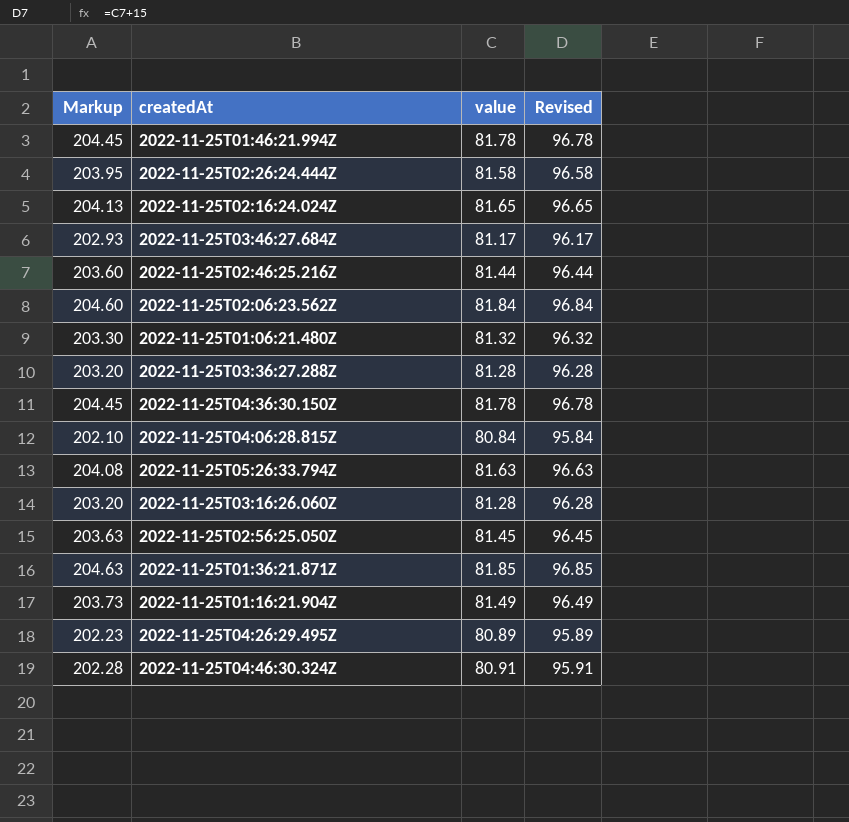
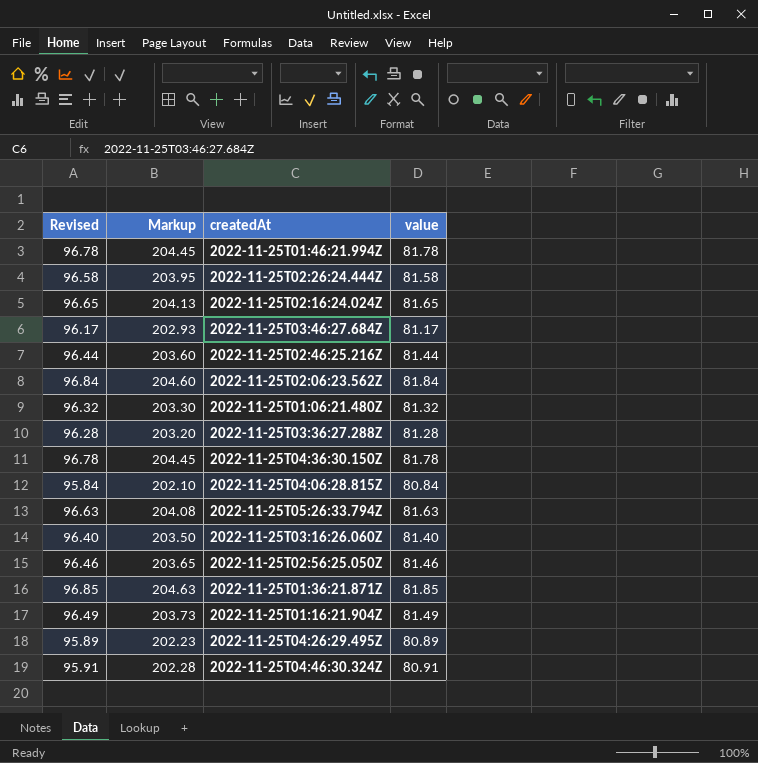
column Revised | position: 4 -> 1
2022-11-25T03:16:26.060Z | Revised: 96.28 -> 96.40
2022-11-25T03:16:26.060Z | Markup: 203.20 -> 203.50
2022-11-25T03:16:26.060Z | value: 81.28 -> 81.40
2022-11-25T02:56:25.050Z | Revised: 96.45 -> 96.46
2022-11-25T02:56:25.050Z | Markup: 203.63 -> 203.65
2022-11-25T02:56:25.050Z | value: 81.45 -> 81.46

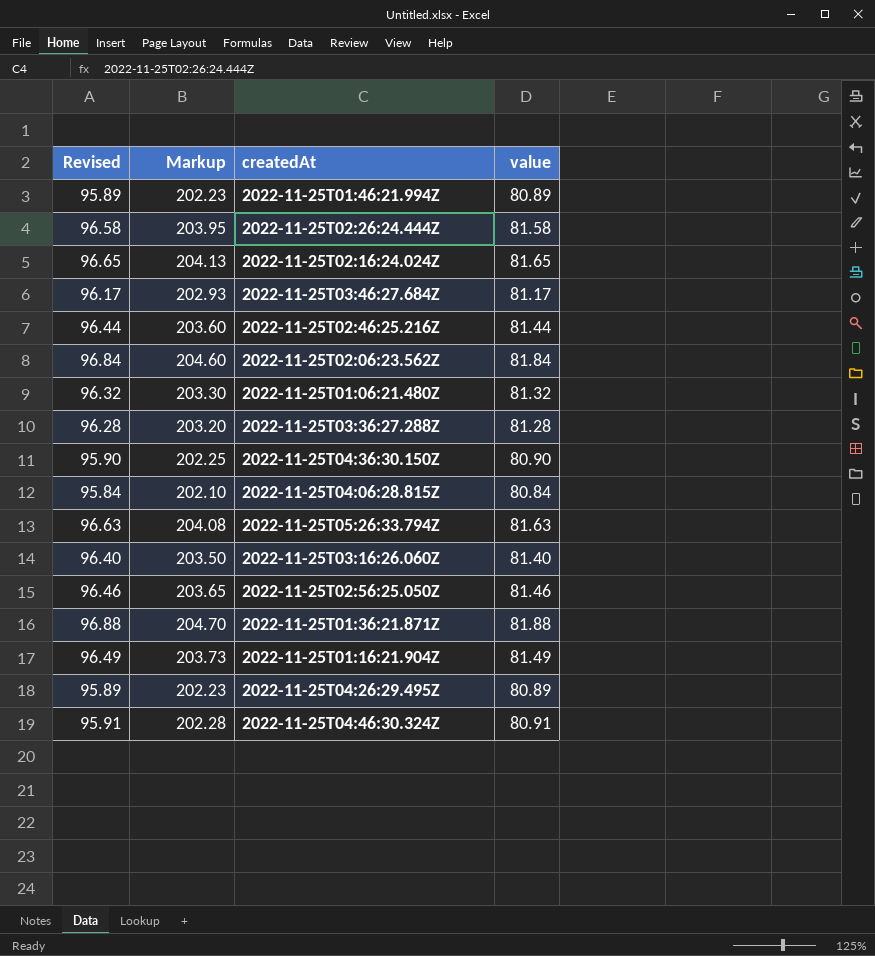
2022-11-25T01:46:21.994Z | Revised: 96.78 -> 95.89
2022-11-25T01:46:21.994Z | Markup: 204.45 -> 202.23
2022-11-25T01:46:21.994Z | value: 81.78 -> 80.89
2022-11-25T04:36:30.150Z | Revised: 96.78 -> 95.90
2022-11-25T04:36:30.150Z | Markup: 204.45 -> 202.25
2022-11-25T04:36:30.150Z | value: 81.78 -> 80.90
2022-11-25T01:36:21.871Z | Revised: 96.85 -> 96.88
2022-11-25T01:36:21.871Z | Markup: 204.63 -> 204.70
2022-11-25T01:36:21.871Z | value: 81.85 -> 81.88

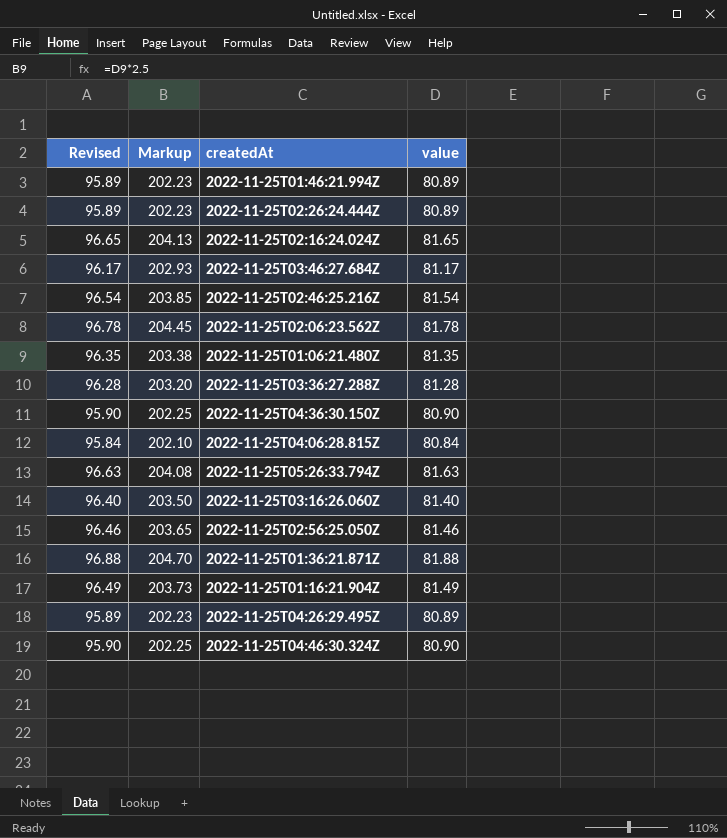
2022-11-25T02:26:24.444Z | Revised: 96.58 -> 95.89
2022-11-25T02:26:24.444Z | Markup: 203.95 -> 202.23
2022-11-25T02:26:24.444Z | value: 81.58 -> 80.89
2022-11-25T02:46:25.216Z | Revised: 96.44 -> 96.54
2022-11-25T02:46:25.216Z | Markup: 203.60 -> 203.85
2022-11-25T02:46:25.216Z | value: 81.44 -> 81.54
2022-11-25T02:06:23.562Z | Revised: 96.84 -> 96.78
2022-11-25T02:06:23.562Z | Markup: 204.60 -> 204.45
2022-11-25T02:06:23.562Z | value: 81.84 -> 81.78
2022-11-25T01:06:21.480Z | Revised: 96.32 -> 96.35
2022-11-25T01:06:21.480Z | Markup: 203.30 -> 203.38
2022-11-25T01:06:21.480Z | value: 81.32 -> 81.35
2022-11-25T04:46:30.324Z | Revised: 95.91 -> 95.90
2022-11-25T04:46:30.324Z | Markup: 202.28 -> 202.25
2022-11-25T04:46:30.324Z | value: 80.91 -> 80.90

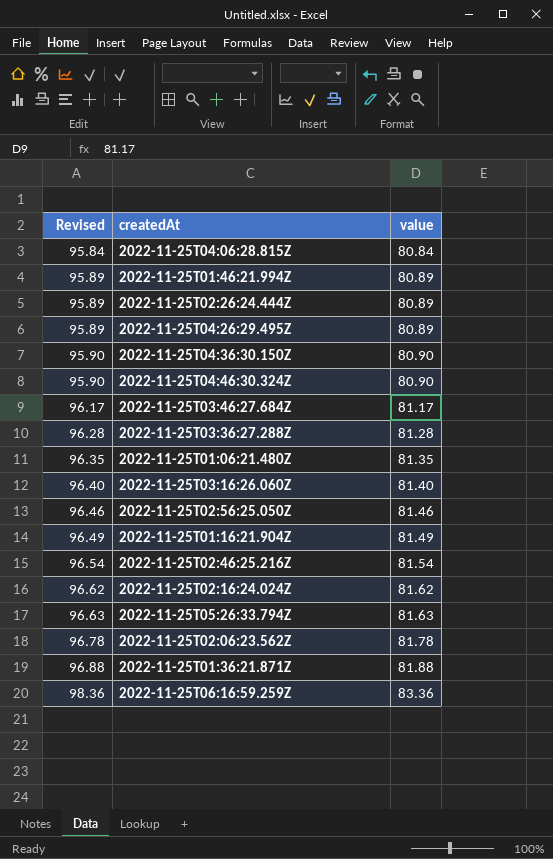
row order: none -> Revised ascending
column Markup | formula: [value] * 2.5 -> none
2022-11-25T02:16:24.024Z | Revised: 96.65 -> 96.62
2022-11-25T02:16:24.024Z | value: 81.65 -> 81.62
row 2022-11-25T06:16:59.259Z: none -> 98.36 | 83.36

